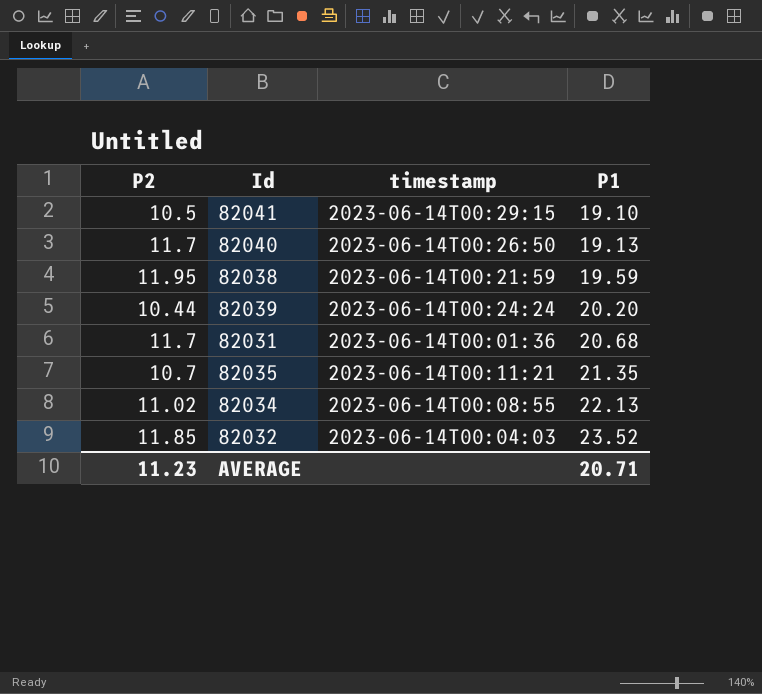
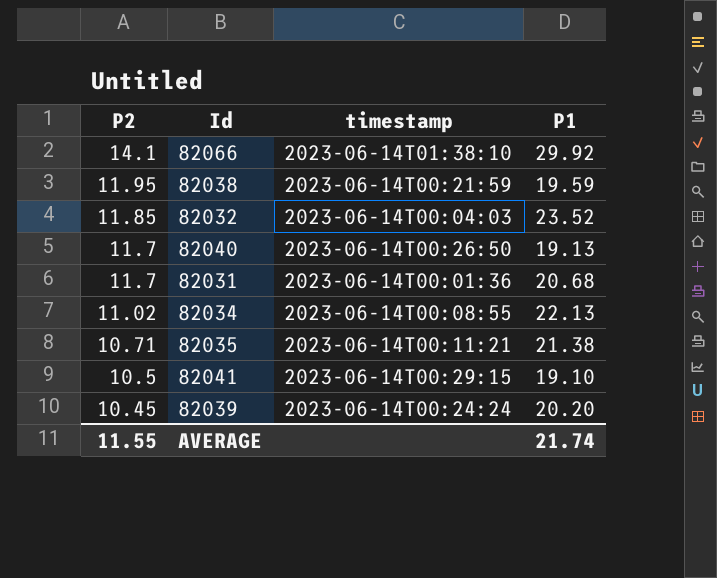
row order: P1 ascending -> P2 descending
row 82066: none -> 14.1 | 2023-06-14T01:38:10 | 29.92
82035 | P2: 10.7 -> 10.71
82035 | P1: 21.35 -> 21.38
82039 | P2: 10.44 -> 10.45
AVERAGE | P2: 11.23 -> 11.55
AVERAGE | P1: 20.71 -> 21.74

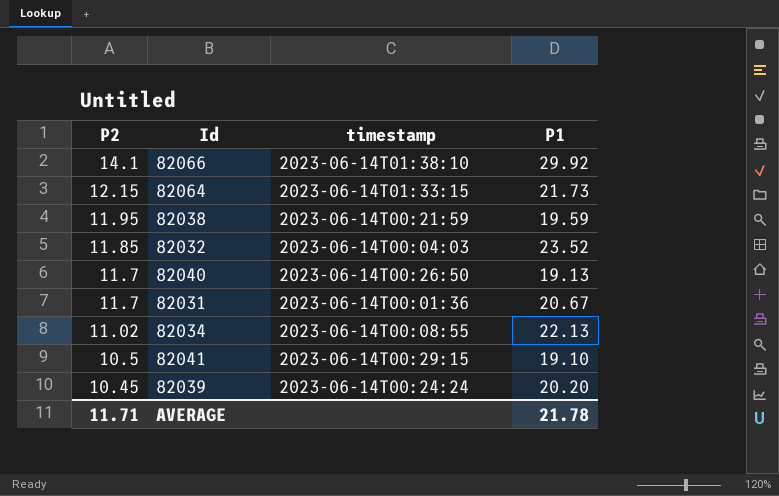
row 82035: 10.71 | 2023-06-14T00:11:21 | 21.38 -> none
row 82064: none -> 12.15 | 2023-06-14T01:33:15 | 21.73
82031 | P1: 20.68 -> 20.67
AVERAGE | P2: 11.55 -> 11.71
AVERAGE | P1: 21.74 -> 21.78

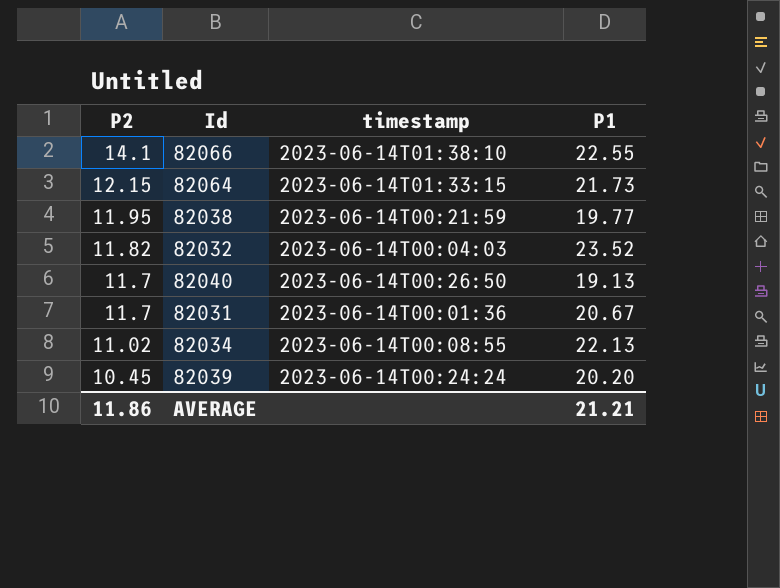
row 82041: 10.5 | 2023-06-14T00:29:15 | 19.10 -> none
82066 | P1: 29.92 -> 22.55
82038 | P1: 19.59 -> 19.77
82032 | P2: 11.85 -> 11.82
AVERAGE | P2: 11.71 -> 11.86
AVERAGE | P1: 21.78 -> 21.21

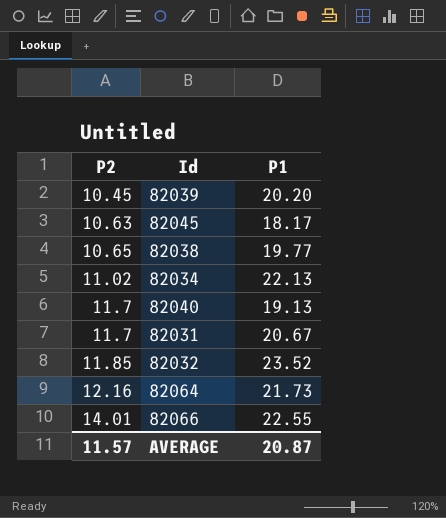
row order: P2 descending -> P2 ascending
column timestamp | position: 3 -> none
row 82045: none -> 10.63 | 18.17
82038 | P2: 11.95 -> 10.65
82032 | P2: 11.82 -> 11.85
82064 | P2: 12.15 -> 12.16
82066 | P2: 14.1 -> 14.01
AVERAGE | P2: 11.86 -> 11.57
AVERAGE | P1: 21.21 -> 20.87

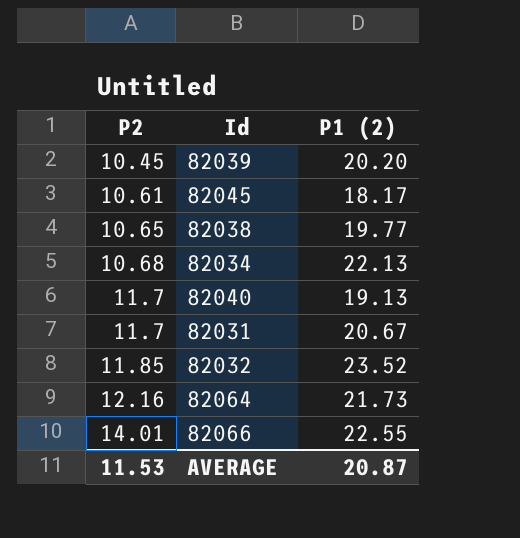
column name: P1 -> P1 (2)
82045 | P2: 10.63 -> 10.61
82034 | P2: 11.02 -> 10.68
AVERAGE | P2: 11.57 -> 11.53

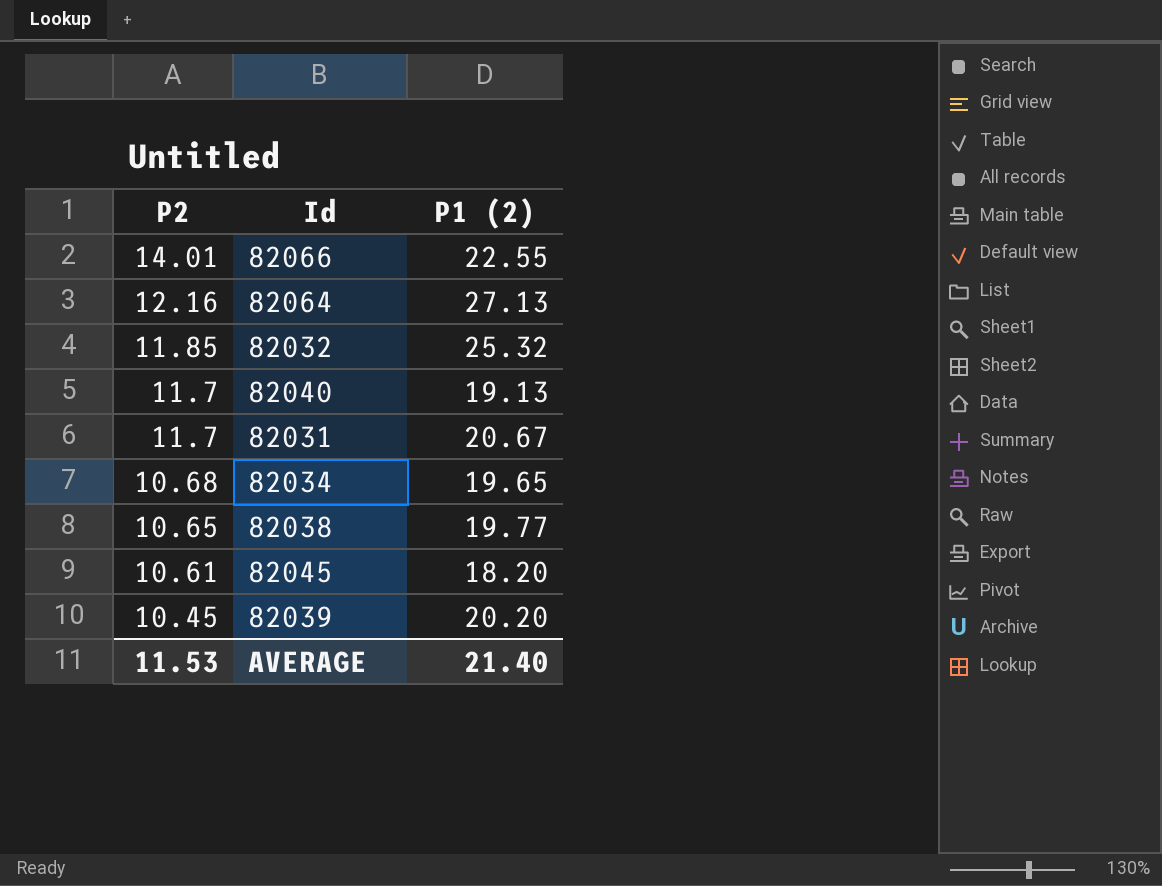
row order: P2 ascending -> P2 descending
82064 | P1 (2): 21.73 -> 27.13
82032 | P1 (2): 23.52 -> 25.32
82034 | P1 (2): 22.13 -> 19.65
82045 | P1 (2): 18.17 -> 18.20
AVERAGE | P1 (2): 20.87 -> 21.40

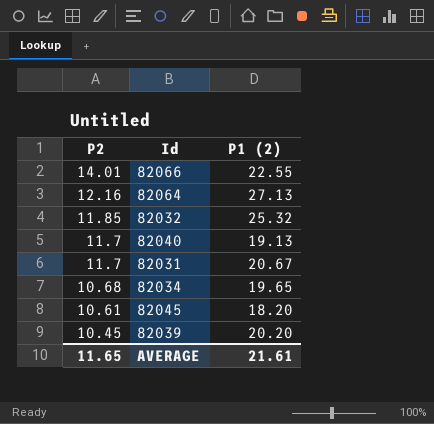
row 82038: 10.65 | 19.77 -> none
AVERAGE | P2: 11.53 -> 11.65
AVERAGE | P1 (2): 21.40 -> 21.61

